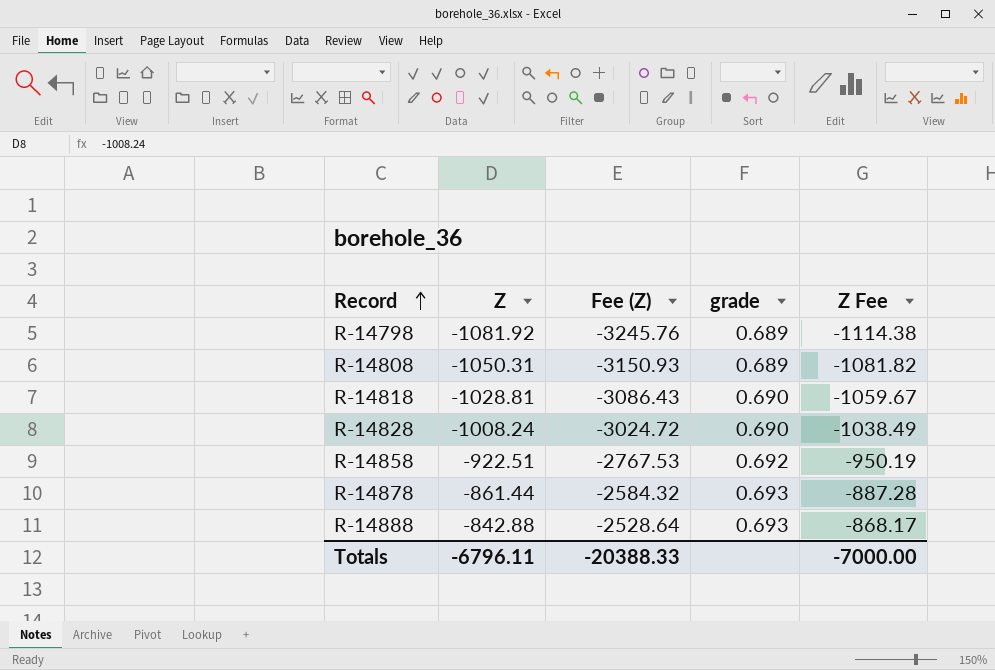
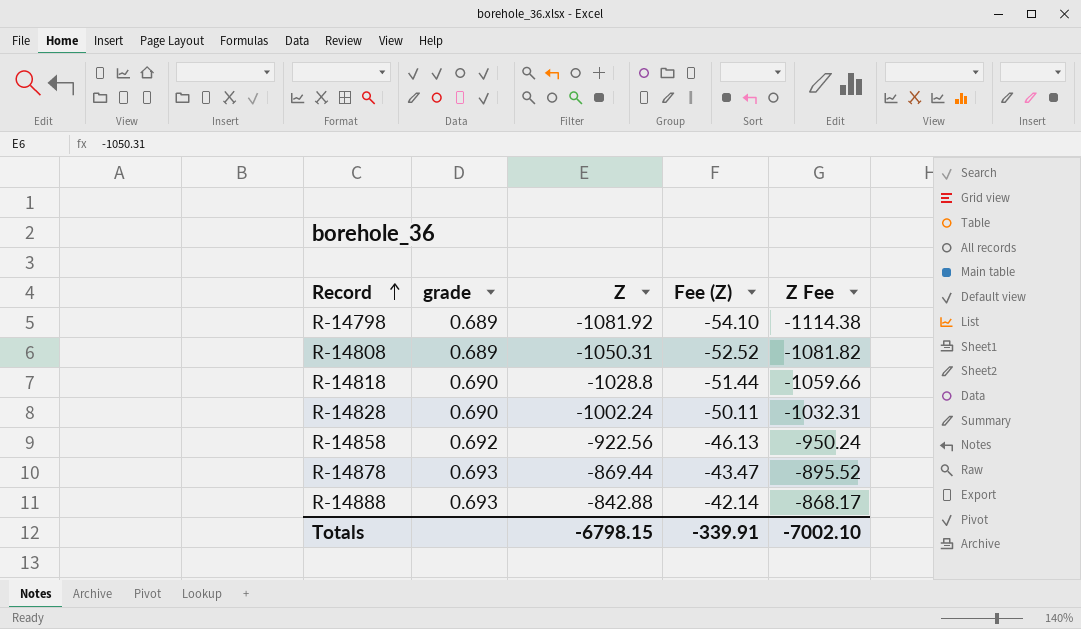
column grade | position: 4 -> 2
column Fee (Z) | formula: [Z] * 3 -> [Z] * 0.05
R-14818 | Z: -1028.81 -> -1028.8
R-14818 | Z Fee: -1059.67 -> -1059.66
R-14828 | Z: -1008.24 -> -1002.24
R-14828 | Z Fee: -1038.49 -> -1032.31
R-14858 | Z: -922.51 -> -922.56
R-14858 | Z Fee: -950.19 -> -950.24
R-14878 | Z: -861.44 -> -869.44
R-14878 | Z Fee: -887.28 -> -895.52
Totals | Z: -6796.11 -> -6798.15
Totals | Fee (Z): -20388.33 -> -339.91
Totals | Z Fee: -7000.00 -> -7002.10

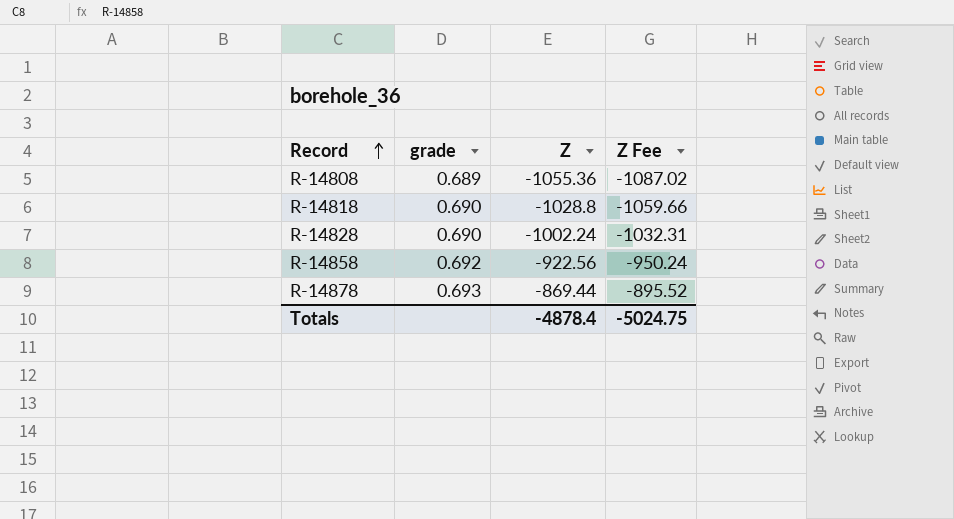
column Fee (Z) | formula: [Z] * 0.05 -> none
row R-14798: 0.689 | -1081.92 | -54.10 | -1114.38 -> none
row R-14888: 0.693 | -842.88 | -42.14 | -868.17 -> none
R-14808 | Z: -1050.31 -> -1055.36
R-14808 | Z Fee: -1081.82 -> -1087.02
Totals | Z: -6798.15 -> -4878.4
Totals | Z Fee: -7002.10 -> -5024.75

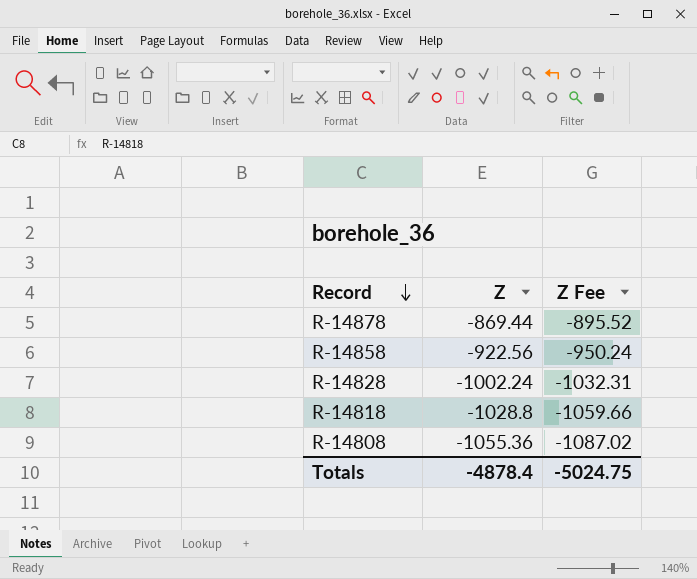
row order: Record ascending -> Record descending
column grade | position: 2 -> none

